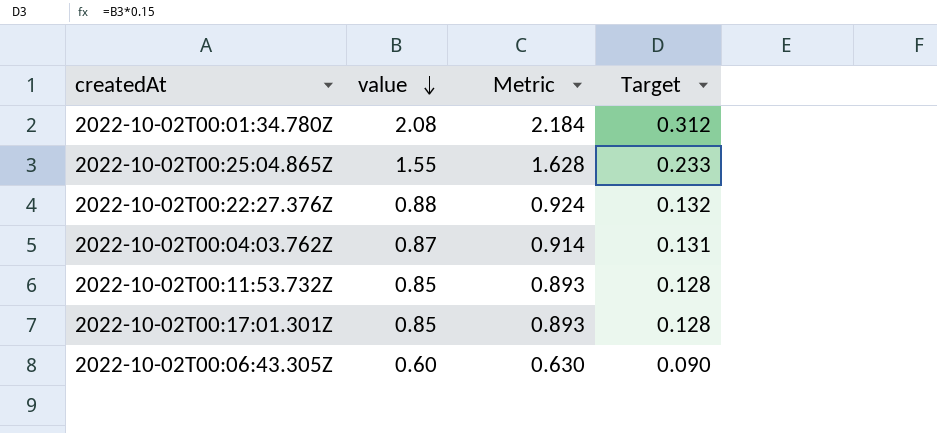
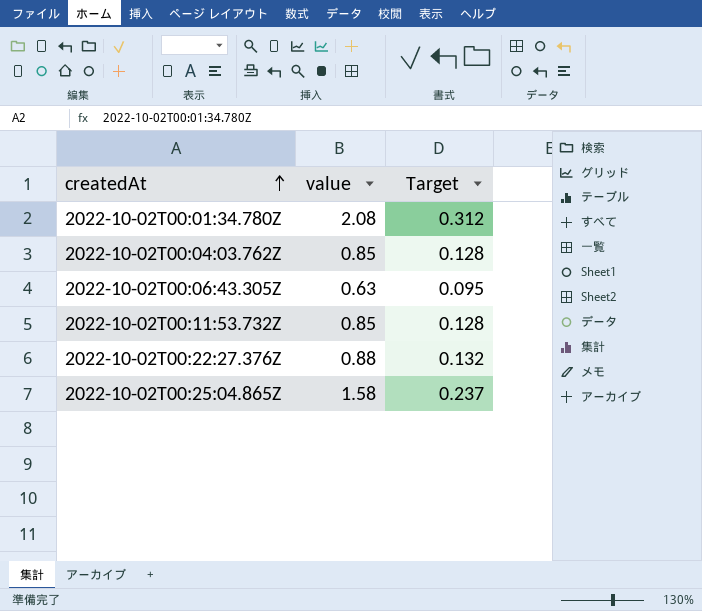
row order: value descending -> createdAt ascending
column Metric | formula: [value] * 1.05 -> none
row 2022-10-02T00:17:01.301Z: 0.85 | 0.893 | 0.128 -> none
2022-10-02T00:04:03.762Z | value: 0.87 -> 0.85
2022-10-02T00:04:03.762Z | Target: 0.131 -> 0.128
2022-10-02T00:06:43.305Z | value: 0.60 -> 0.63
2022-10-02T00:06:43.305Z | Target: 0.090 -> 0.095
2022-10-02T00:25:04.865Z | value: 1.55 -> 1.58
2022-10-02T00:25:04.865Z | Target: 0.233 -> 0.237

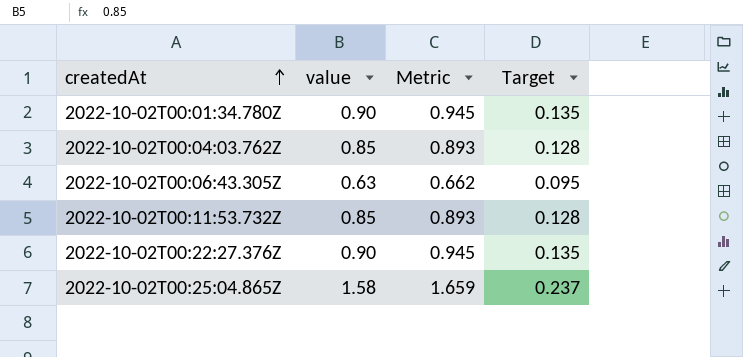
column Metric | formula: none -> [value] * 1.05
2022-10-02T00:01:34.780Z | value: 2.08 -> 0.90
2022-10-02T00:01:34.780Z | Target: 0.312 -> 0.135
2022-10-02T00:22:27.376Z | value: 0.88 -> 0.90
2022-10-02T00:22:27.376Z | Target: 0.132 -> 0.135

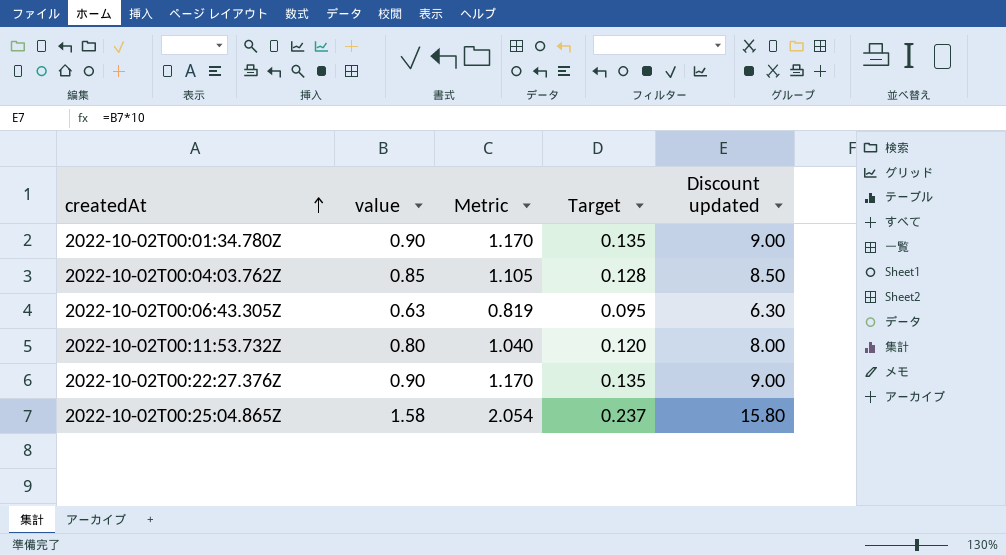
column Metric | formula: [value] * 1.05 -> [value] * 1.3
column Discount updated | formula: none -> [value] * 10
2022-10-02T00:11:53.732Z | value: 0.85 -> 0.80
2022-10-02T00:11:53.732Z | Target: 0.128 -> 0.120

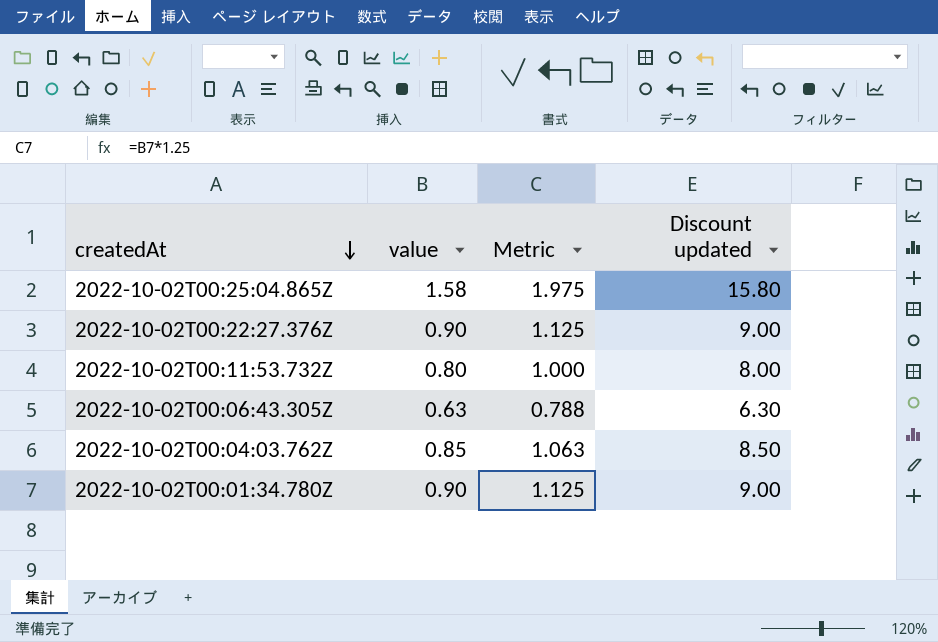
row order: createdAt ascending -> createdAt descending
column Target | formula: [value] * 0.15 -> none
column Metric | formula: [value] * 1.3 -> [value] * 1.25

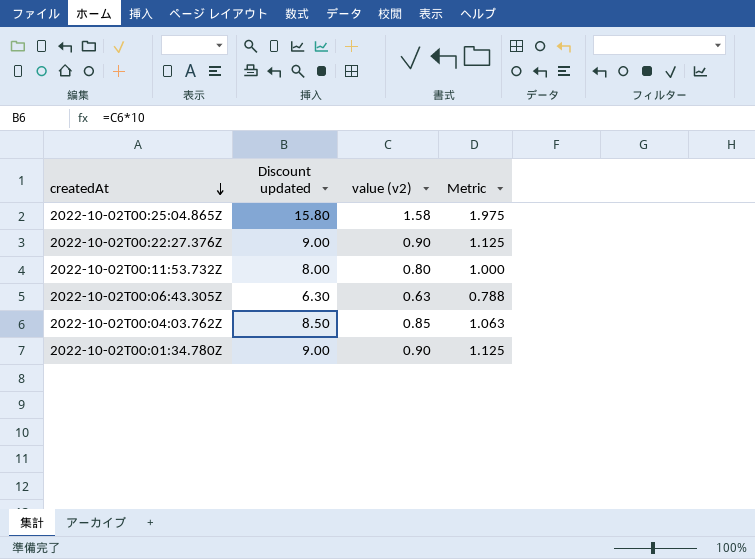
column Discount updated | position: 4 -> 2
column name: value -> value (v2)

